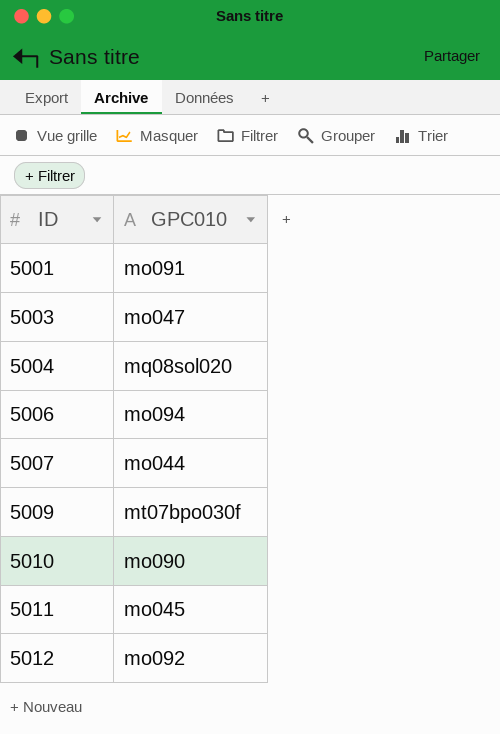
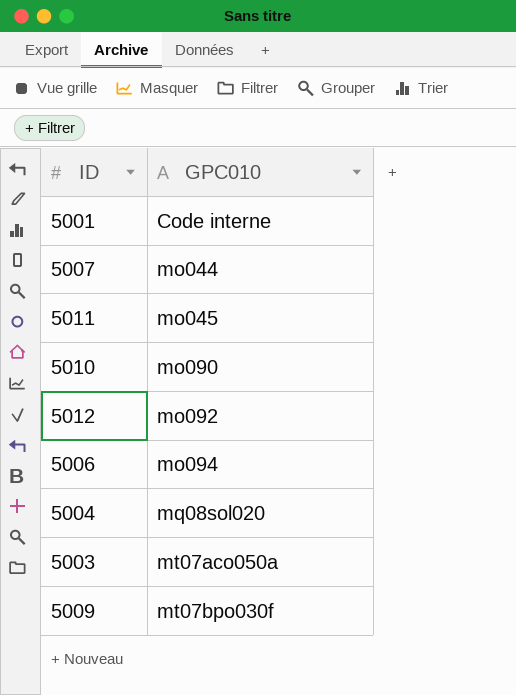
row order: ID ascending -> GPC010 ascending
5001 | GPC010: mo091 -> Code interne
5003 | GPC010: mo047 -> mt07aco050a

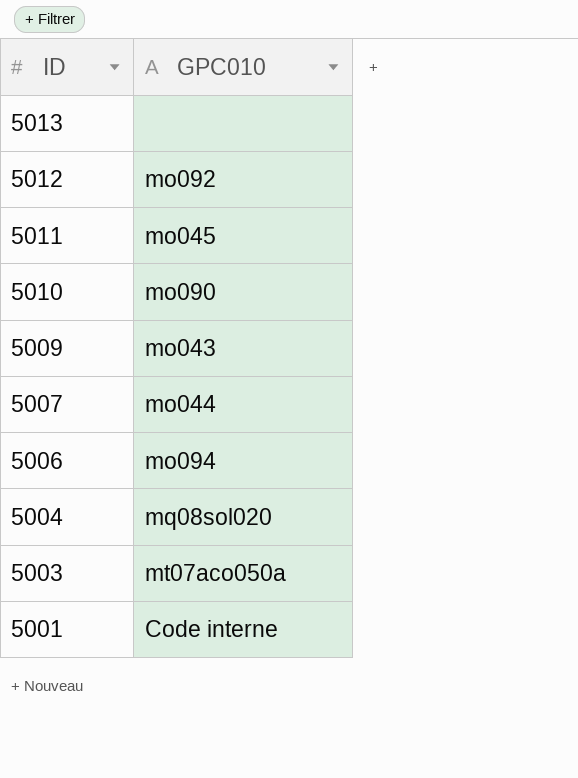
row order: GPC010 ascending -> ID descending
row 5013: none -> none
5009 | GPC010: mt07bpo030f -> mo043

